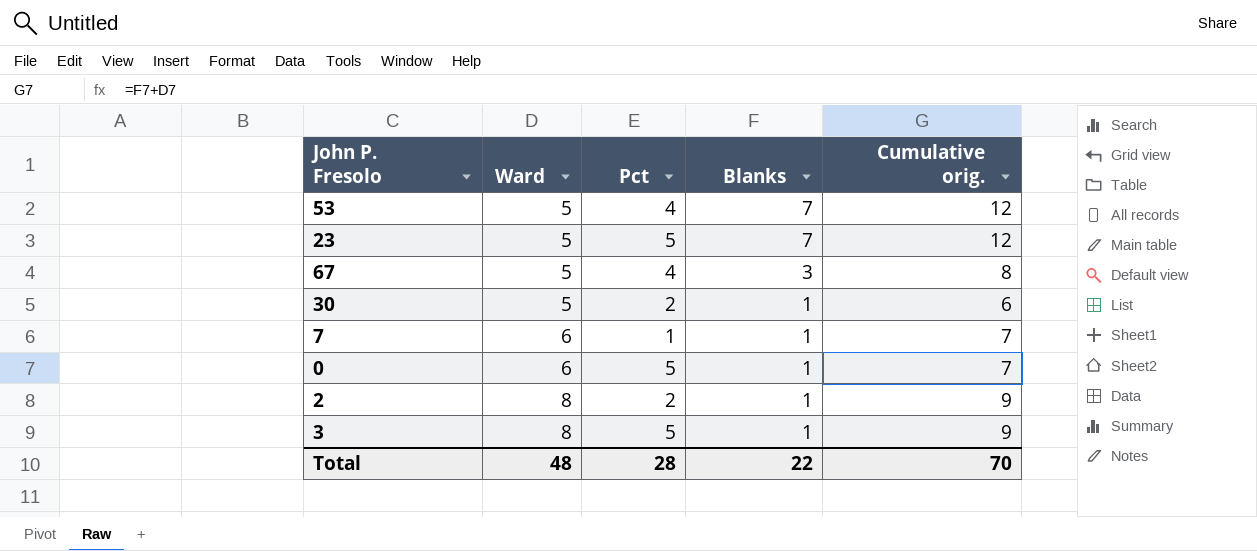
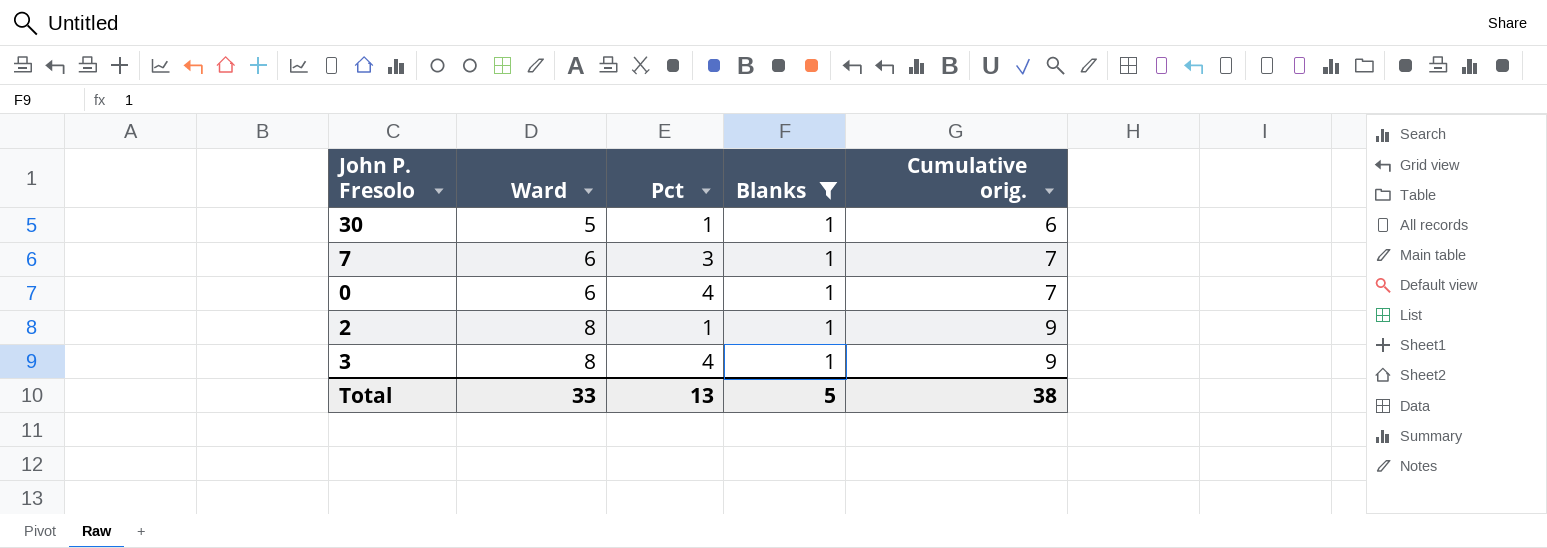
filter: none -> Blanks = 1
30 | Pct: 2 -> 1
7 | Pct: 1 -> 3
0 | Pct: 5 -> 4
2 | Pct: 2 -> 1
3 | Pct: 5 -> 4
Total | Ward: 48 -> 33
Total | Pct: 28 -> 13
Total | Blanks: 22 -> 5
Total | Cumulative orig.: 70 -> 38

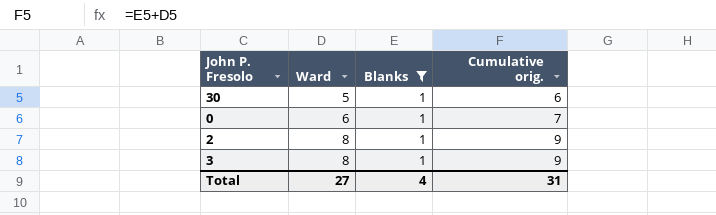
column Pct | position: 3 -> none
row 7: 6 | 3 | 1 | 7 -> none
Total | Ward: 33 -> 27
Total | Blanks: 5 -> 4
Total | Cumulative orig.: 38 -> 31

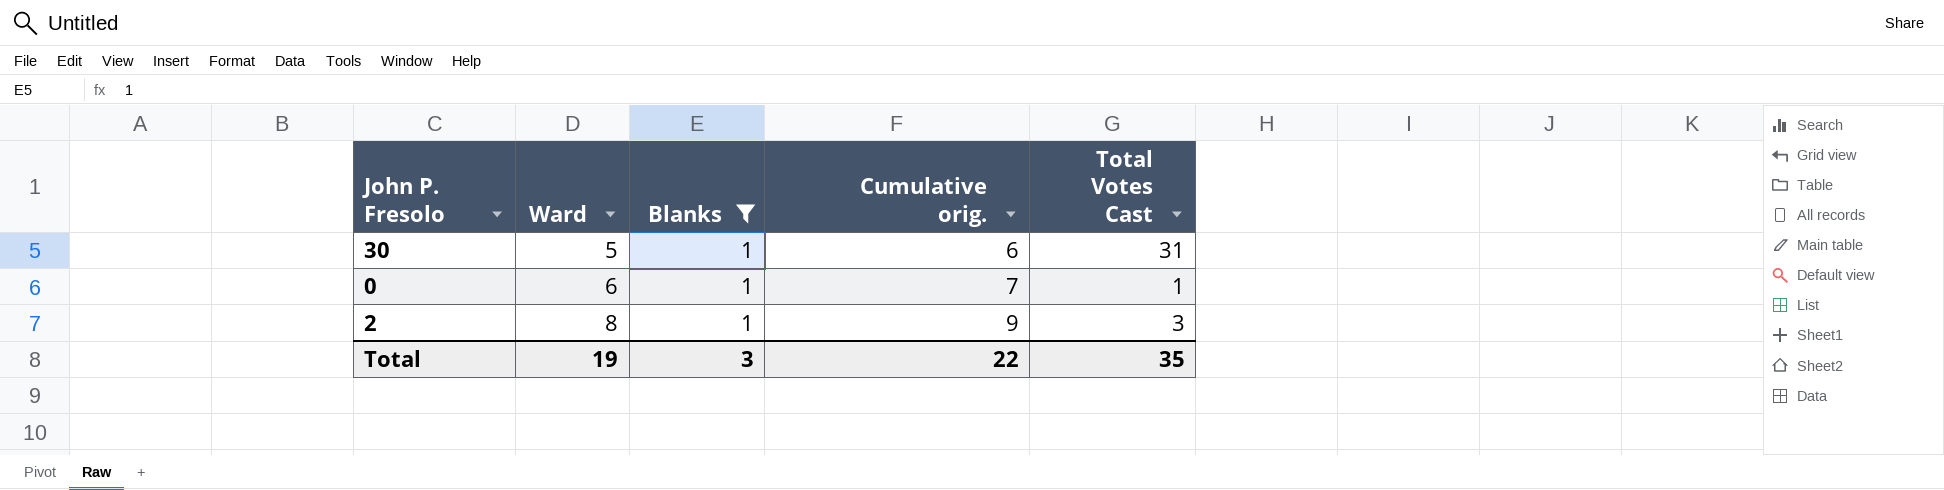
column Total Votes Cast | position: none -> 5
row 3: 8 | 1 | 9 -> none
Total | Ward: 27 -> 19
Total | Blanks: 4 -> 3
Total | Cumulative orig.: 31 -> 22

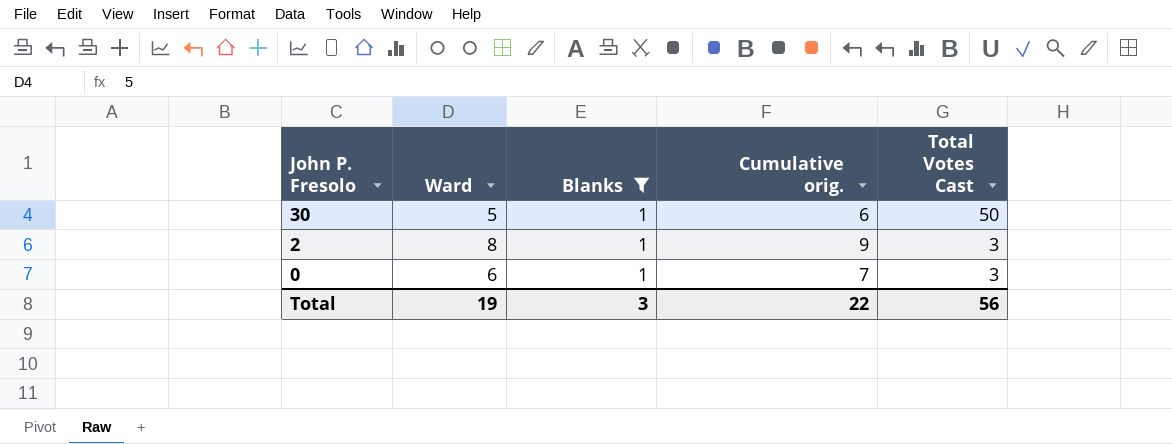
row order: Ward ascending -> John P. Fresolo descending
30 | Total Votes Cast: 31 -> 50
0 | Total Votes Cast: 1 -> 3
Total | Total Votes Cast: 35 -> 56

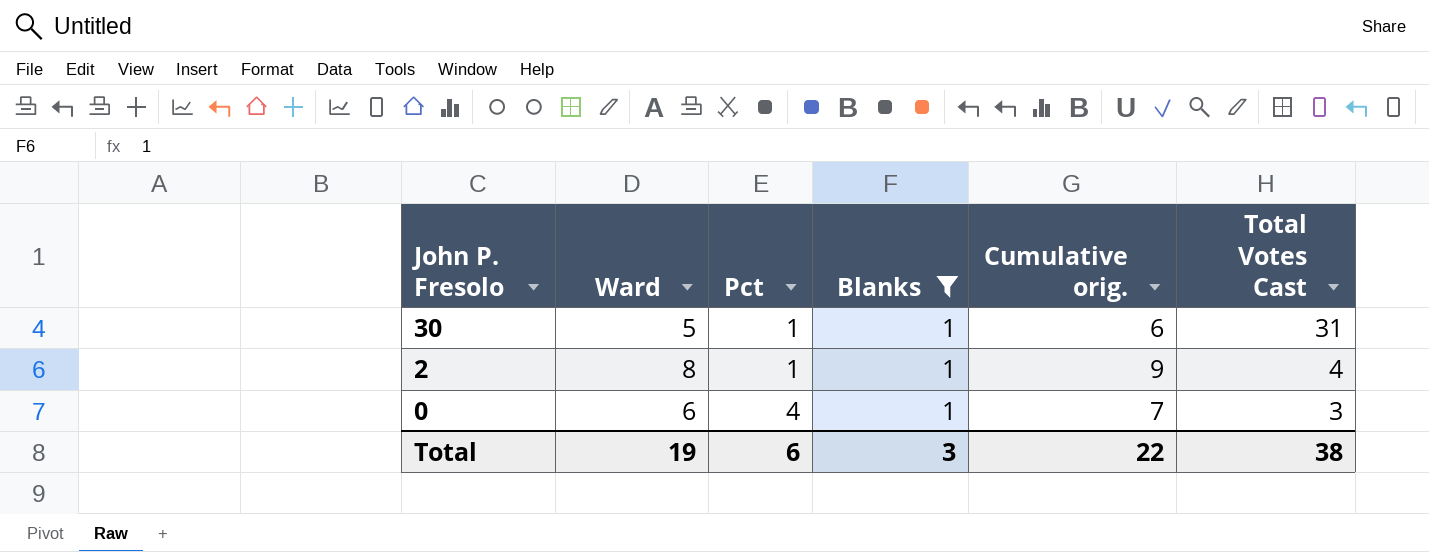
column Pct | position: none -> 3
30 | Total Votes Cast: 50 -> 31
2 | Total Votes Cast: 3 -> 4
Total | Total Votes Cast: 56 -> 38

